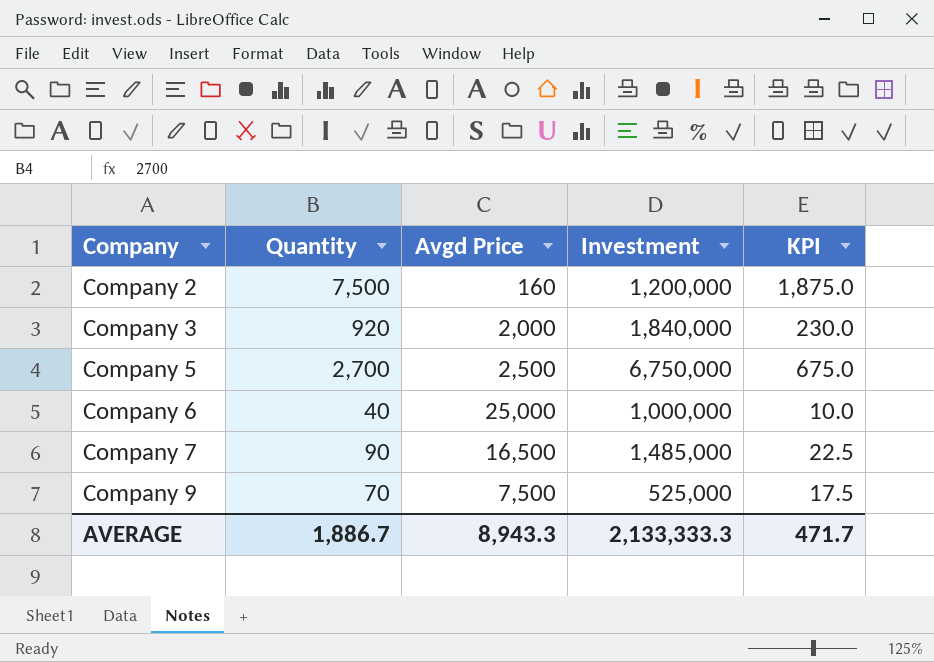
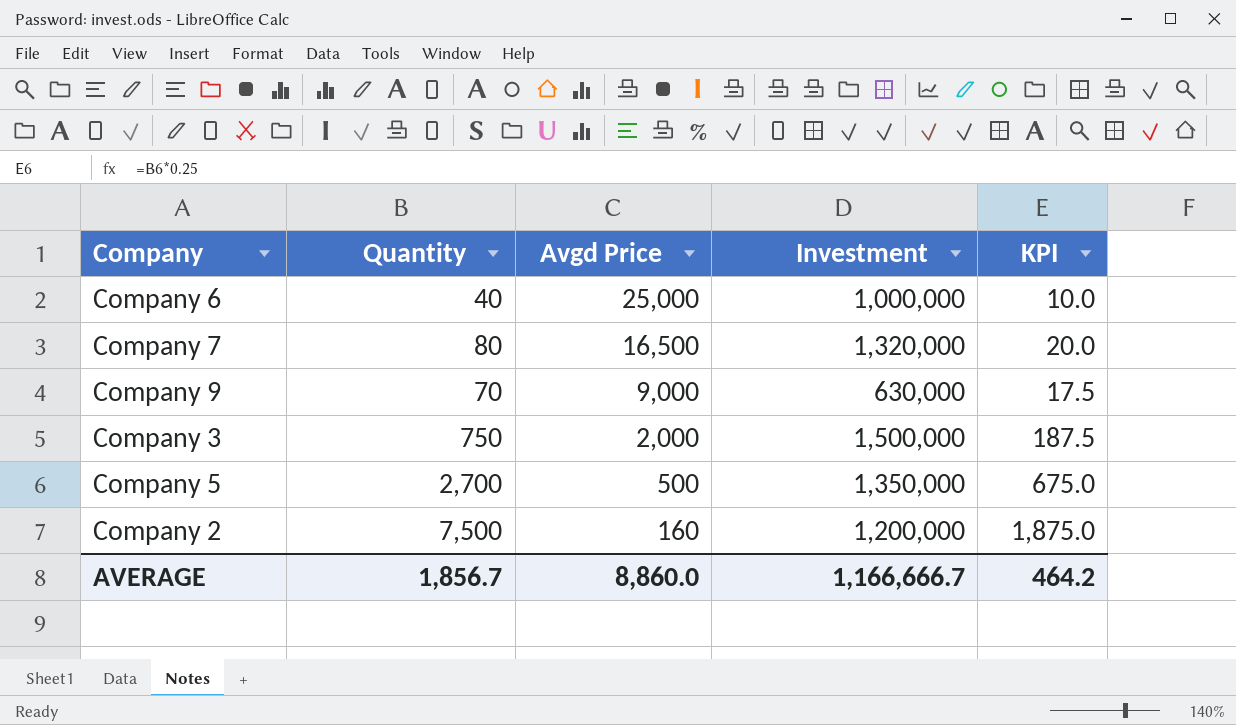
row order: Company ascending -> Avgd Price descending
Company 7 | Quantity: 90 -> 80
Company 7 | Investment: 1,485,000 -> 1,320,000
Company 7 | KPI: 22.5 -> 20.0
Company 9 | Avgd Price: 7,500 -> 9,000
Company 9 | Investment: 525,000 -> 630,000
Company 3 | Quantity: 920 -> 750
Company 3 | Investment: 1,840,000 -> 1,500,000
Company 3 | KPI: 230.0 -> 187.5
Company 5 | Avgd Price: 2,500 -> 500
Company 5 | Investment: 6,750,000 -> 1,350,000
AVERAGE | Quantity: 1,886.7 -> 1,856.7
AVERAGE | Avgd Price: 8,943.3 -> 8,860.0
AVERAGE | Investment: 2,133,333.3 -> 1,166,666.7
AVERAGE | KPI: 471.7 -> 464.2

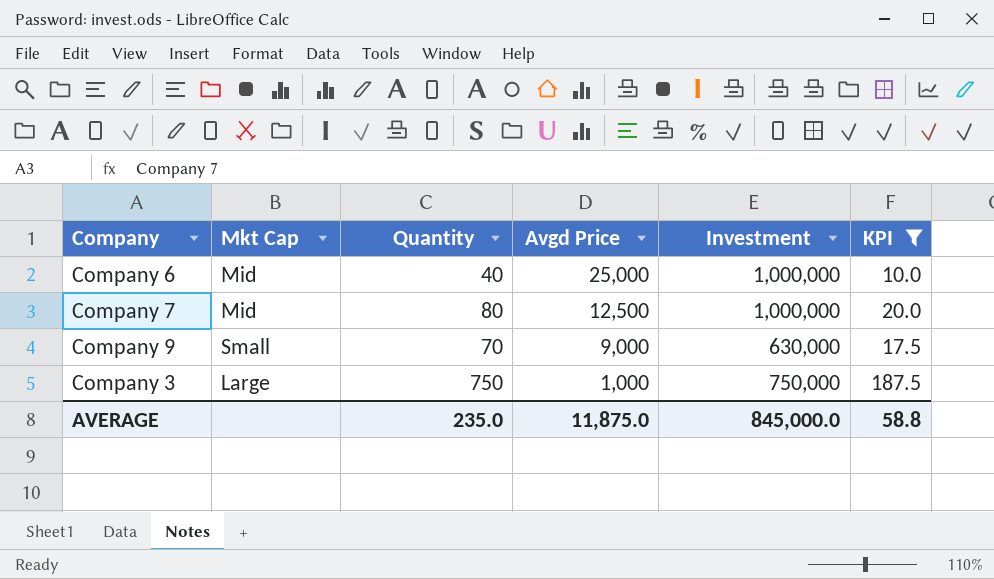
filter: none -> KPI <= 187.5
column Mkt Cap | position: none -> 2
Company 7 | Avgd Price: 16,500 -> 12,500
Company 7 | Investment: 1,320,000 -> 1,000,000
Company 3 | Avgd Price: 2,000 -> 1,000
Company 3 | Investment: 1,500,000 -> 750,000
AVERAGE | Quantity: 1,856.7 -> 235.0
AVERAGE | Avgd Price: 8,860.0 -> 11,875.0
AVERAGE | Investment: 1,166,666.7 -> 845,000.0
AVERAGE | KPI: 464.2 -> 58.8

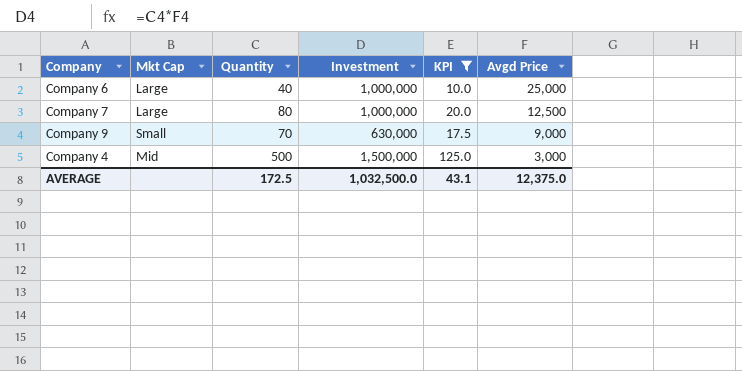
column Avgd Price | position: 4 -> 6
row Company 3: Large | 750 | 1,000 | 750,000 | 187.5 -> none
Company 6 | Mkt Cap: Mid -> Large
Company 7 | Mkt Cap: Mid -> Large
row Company 4: none -> Mid | 500 | 1,500,000 | 125.0 | 3,000
AVERAGE | Quantity: 235.0 -> 172.5
AVERAGE | Investment: 845,000.0 -> 1,032,500.0
AVERAGE | KPI: 58.8 -> 43.1
AVERAGE | Avgd Price: 11,875.0 -> 12,375.0

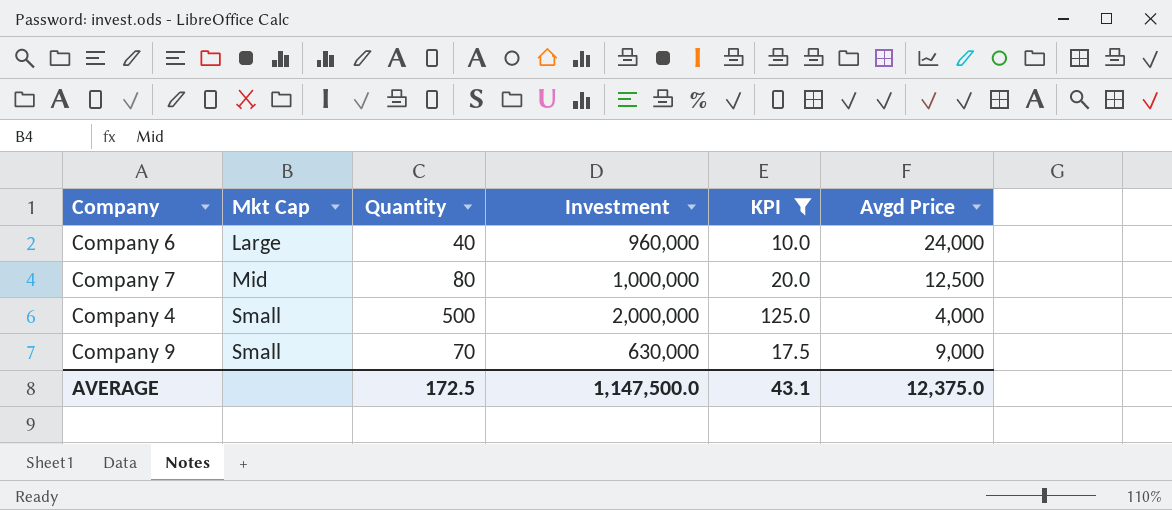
row order: Avgd Price descending -> Mkt Cap ascending
Company 6 | Investment: 1,000,000 -> 960,000
Company 6 | Avgd Price: 25,000 -> 24,000
Company 7 | Mkt Cap: Large -> Mid
Company 4 | Mkt Cap: Mid -> Small
Company 4 | Investment: 1,500,000 -> 2,000,000
Company 4 | Avgd Price: 3,000 -> 4,000
AVERAGE | Investment: 1,032,500.0 -> 1,147,500.0

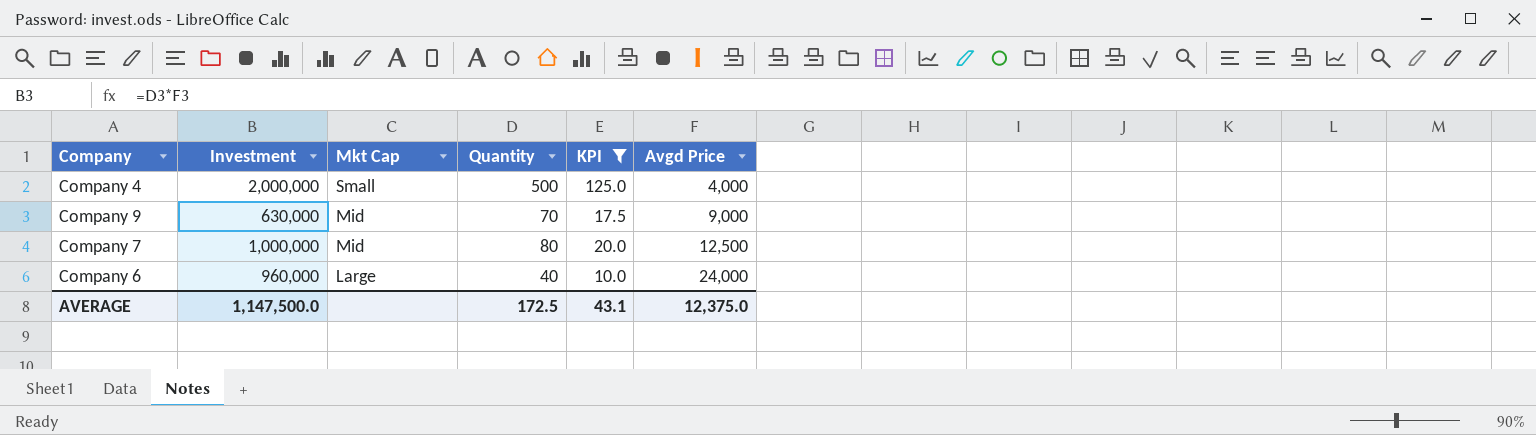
row order: Mkt Cap ascending -> Mkt Cap descending
column Investment | position: 4 -> 2
Company 9 | Mkt Cap: Small -> Mid

